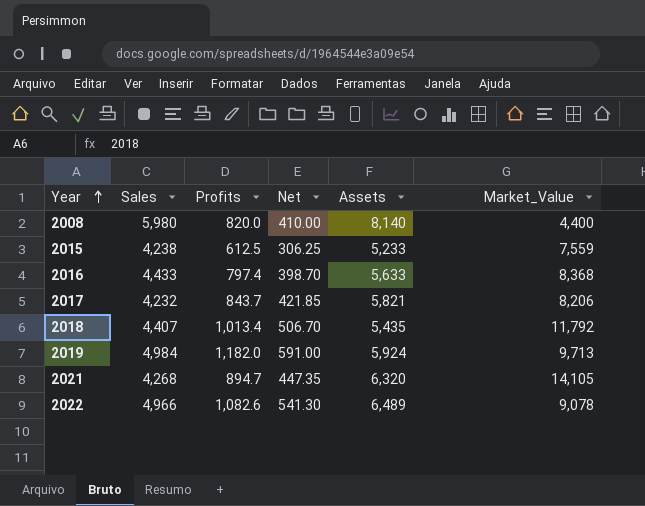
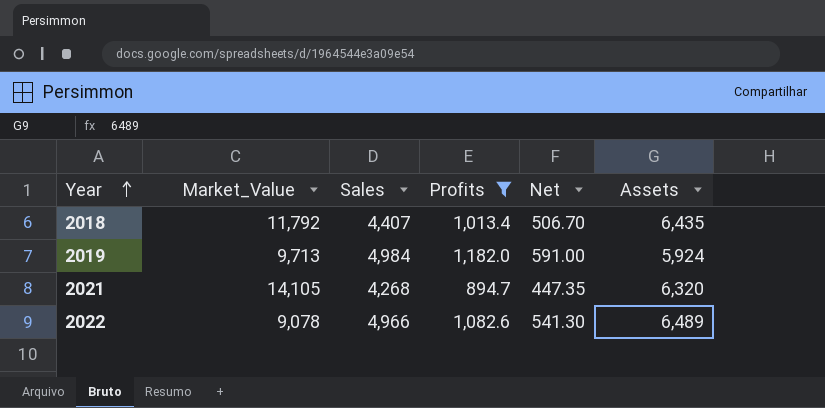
filter: none -> Profits >= 894.7
column Market_Value | position: 6 -> 2
2018 | Assets: 5,435 -> 6,435

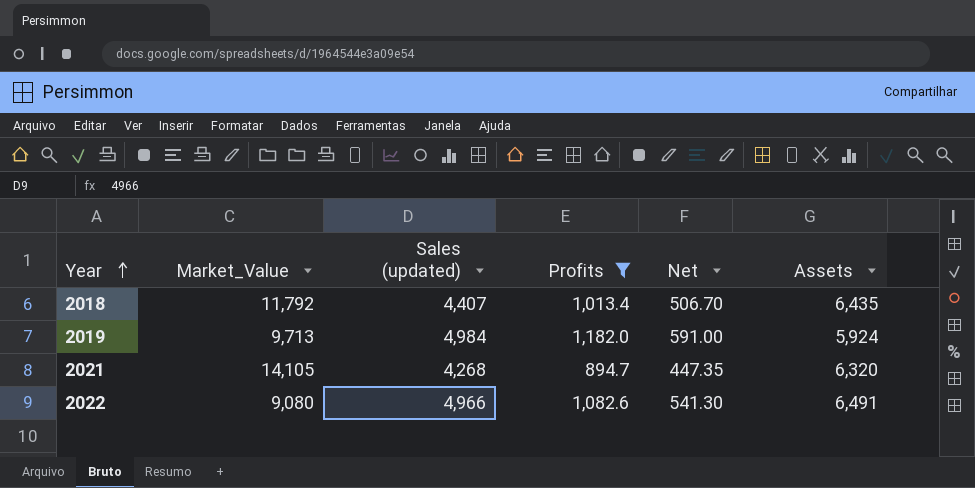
column name: Sales -> Sales (updated)
2022 | Market_Value: 9,078 -> 9,080
2022 | Assets: 6,489 -> 6,491

